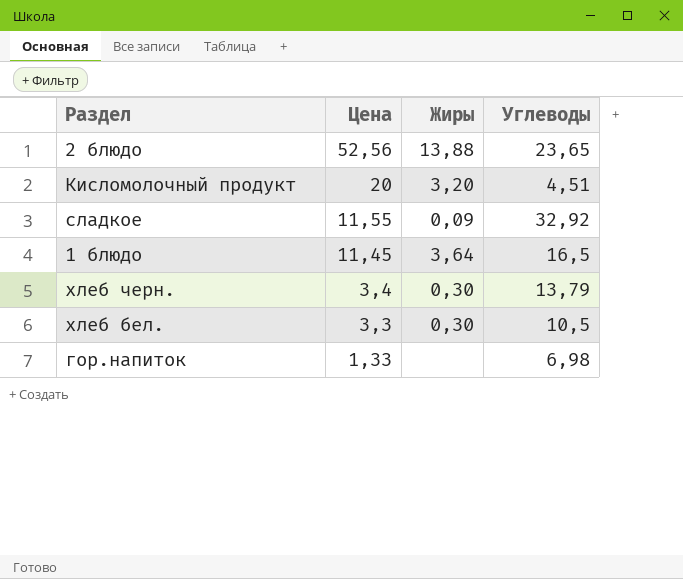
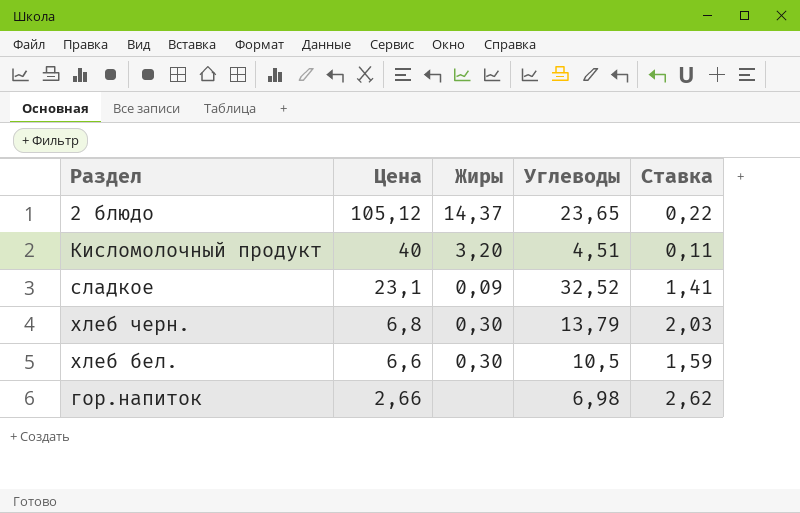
column Ставка | formula: none -> [Углеводы] / [Цена]
row 1 блюдо: 11,45 | 3,64 | 16,5 -> none
2 блюдо | Цена: 52,56 -> 105,12
2 блюдо | Жиры: 13,88 -> 14,37
Кисломолочный продукт | Цена: 20 -> 40
сладкое | Цена: 11,55 -> 23,1
сладкое | Углеводы: 32,92 -> 32,52
хлеб черн. | Цена: 3,4 -> 6,8
хлеб бел. | Цена: 3,3 -> 6,6
гор.напиток | Цена: 1,33 -> 2,66

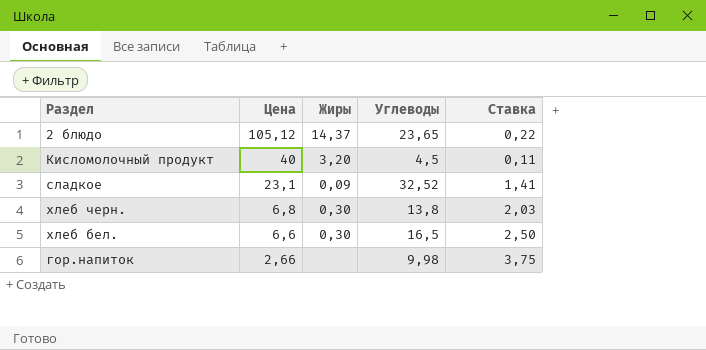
Кисломолочный продукт | Углеводы: 4,51 -> 4,5
хлеб черн. | Углеводы: 13,79 -> 13,8
хлеб бел. | Углеводы: 10,5 -> 16,5
хлеб бел. | Ставка: 1,59 -> 2,50
гор.напиток | Углеводы: 6,98 -> 9,98
гор.напиток | Ставка: 2,62 -> 3,75

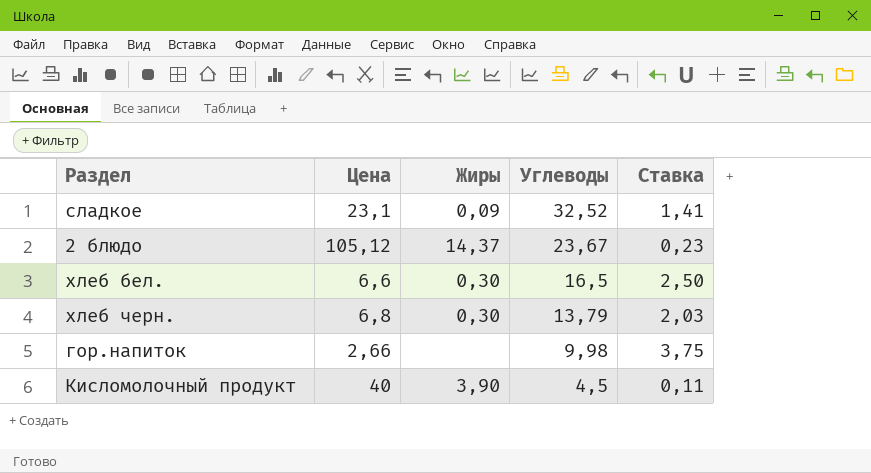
row order: Цена descending -> Углеводы descending
2 блюдо | Углеводы: 23,65 -> 23,67
2 блюдо | Ставка: 0,22 -> 0,23
хлеб черн. | Углеводы: 13,8 -> 13,79
Кисломолочный продукт | Жиры: 3,20 -> 3,90

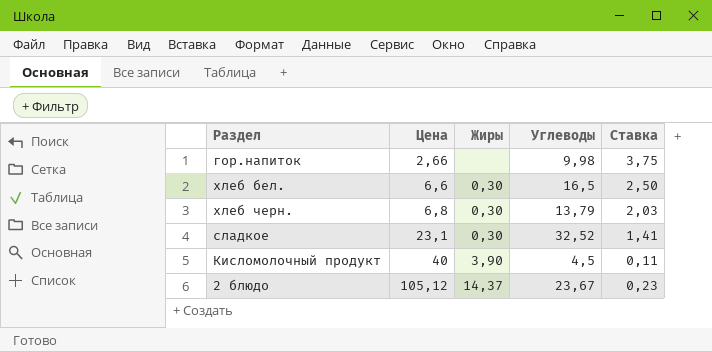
row order: Углеводы descending -> Цена ascending
сладкое | Жиры: 0,09 -> 0,30

